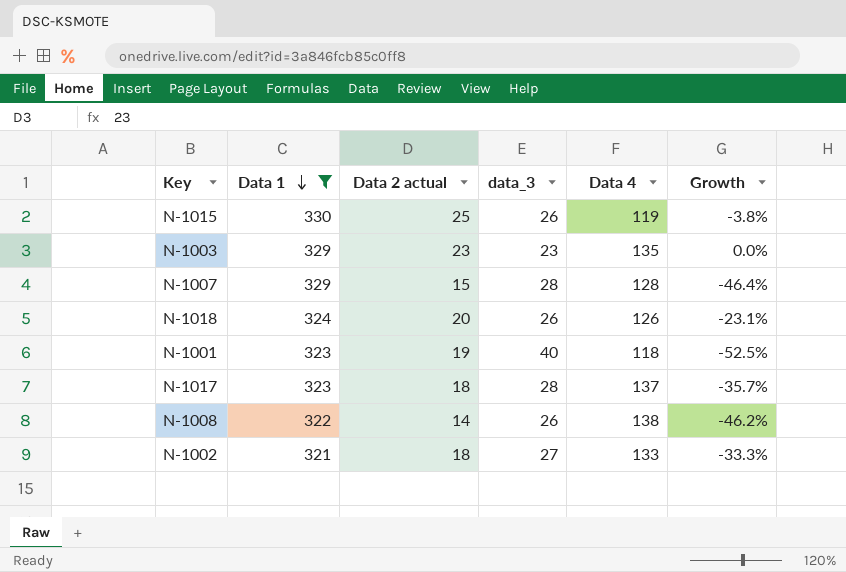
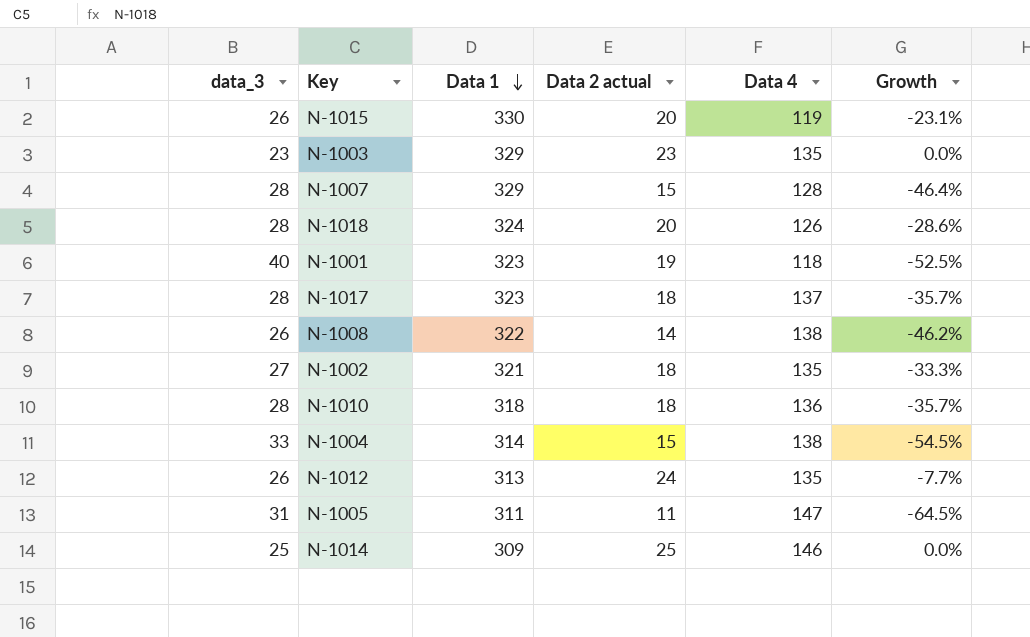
filter: Data 1 >= 321 -> none
column data_3 | position: 4 -> 1
N-1015 | Data 2 actual: 25 -> 20
N-1015 | Growth: -3.8% -> -23.1%
N-1018 | data_3: 26 -> 28
N-1018 | Growth: -23.1% -> -28.6%
N-1002 | Data 4: 133 -> 135

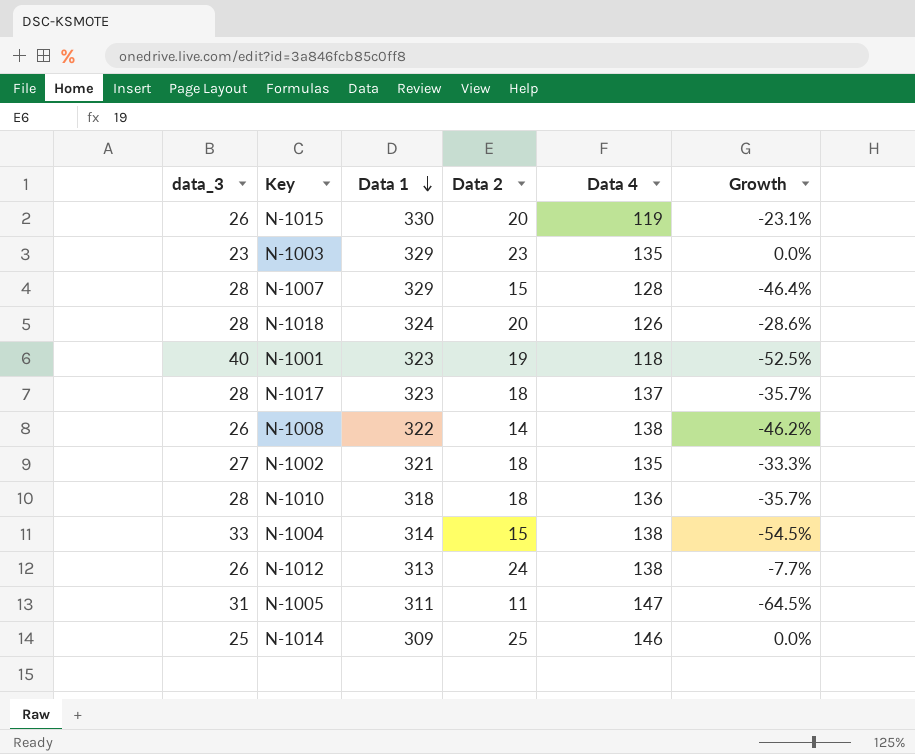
column name: Data 2 actual -> Data 2
N-1012 | Data 4: 135 -> 138

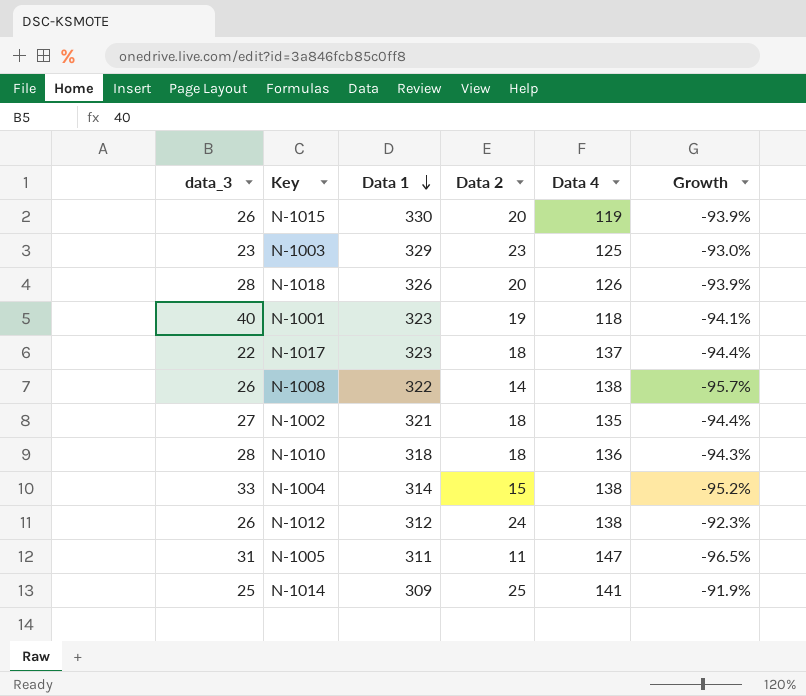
column Growth | formula: ([Data 2] - [data_3]) / [data_3] -> ([Data 2] - [Data 1]) / [Data 1]
row N-1007: 28 | 329 | 15 | 128 | -46.4% -> none
N-1003 | Data 4: 135 -> 125
N-1018 | Data 1: 324 -> 326
N-1017 | data_3: 28 -> 22
N-1012 | Data 1: 313 -> 312
N-1014 | Data 4: 146 -> 141

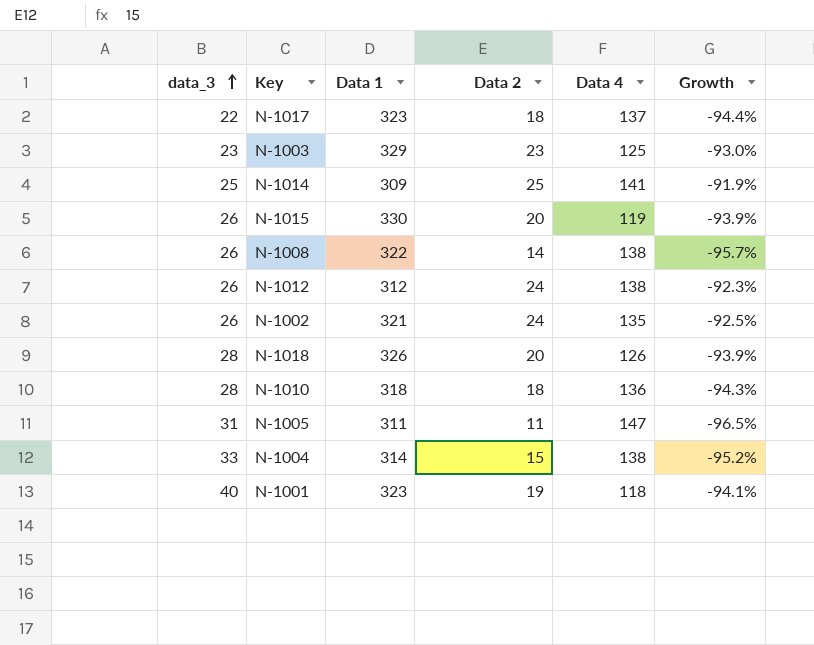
row order: Data 1 descending -> data_3 ascending
N-1002 | data_3: 27 -> 26
N-1002 | Data 2: 18 -> 24
N-1002 | Growth: -94.4% -> -92.5%

